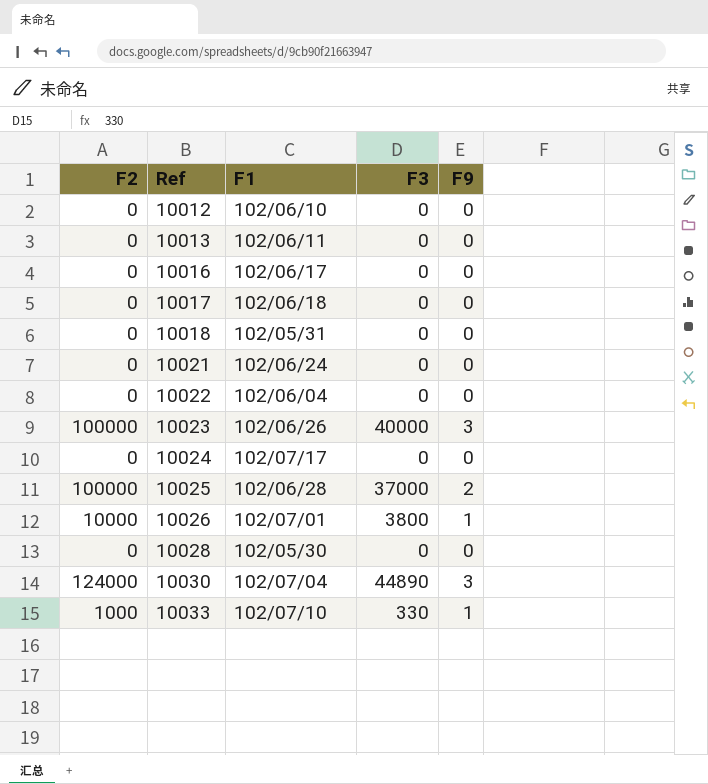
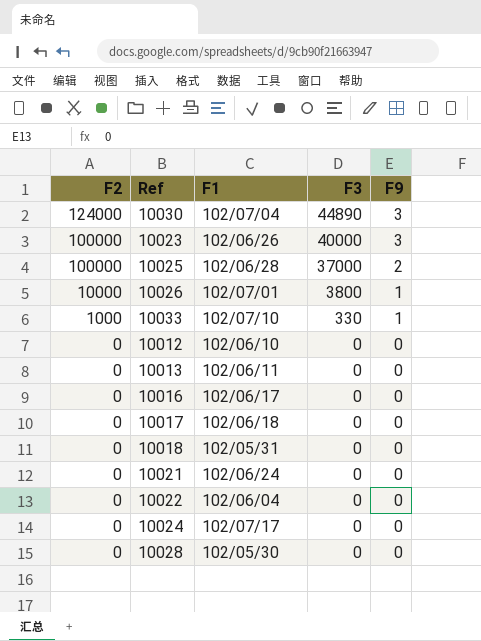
row order: Ref ascending -> F2 descending

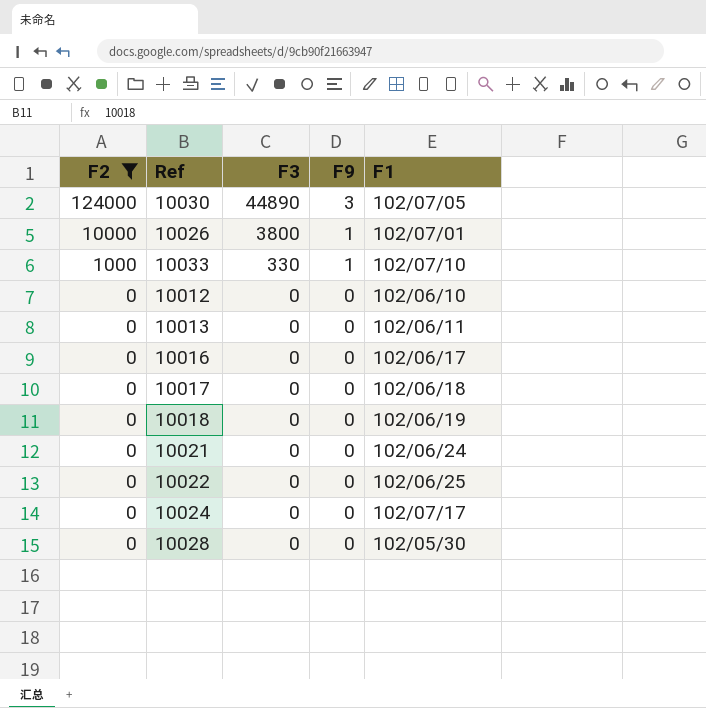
filter: none -> F2 != 100000
column F1 | position: 3 -> 5
10030 | F1: 102/07/04 -> 102/07/05
10018 | F1: 102/05/31 -> 102/06/19
10022 | F1: 102/06/04 -> 102/06/25

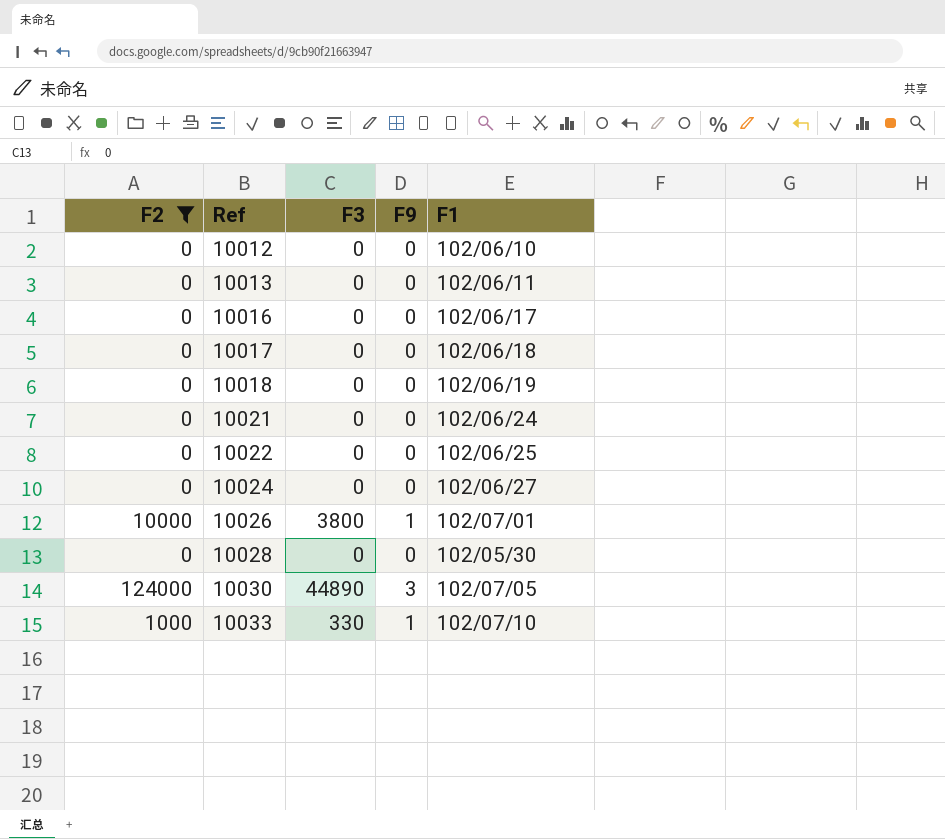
row order: F2 descending -> Ref ascending
10024 | F1: 102/07/17 -> 102/06/27

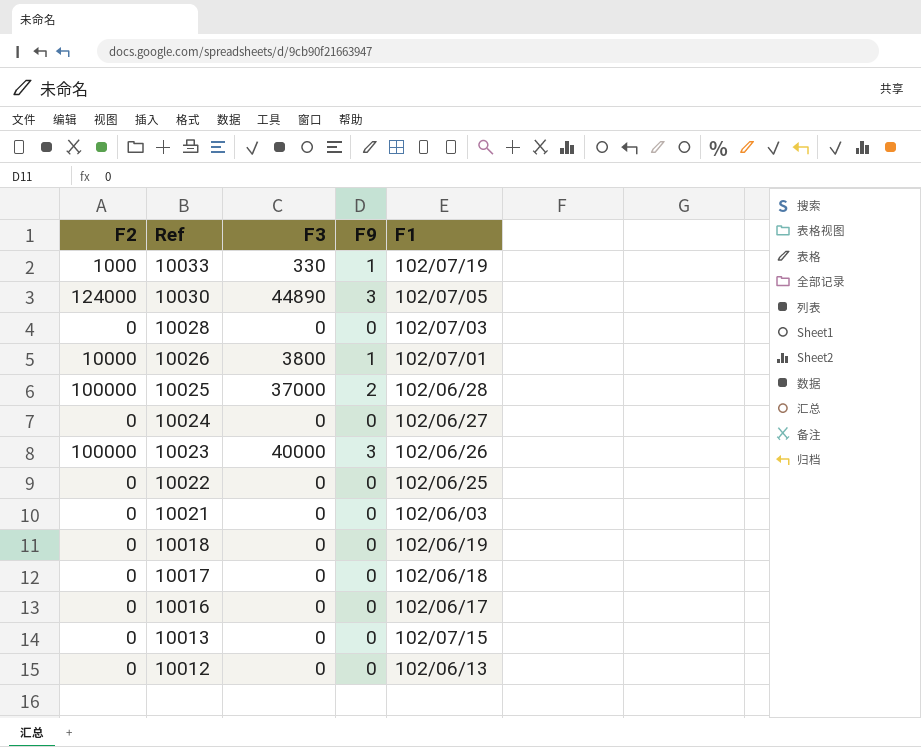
filter: F2 != 100000 -> none
row order: Ref ascending -> Ref descending
10033 | F1: 102/07/10 -> 102/07/19
10028 | F1: 102/05/30 -> 102/07/03
10021 | F1: 102/06/24 -> 102/06/03
10013 | F1: 102/06/11 -> 102/07/15
10012 | F1: 102/06/10 -> 102/06/13

